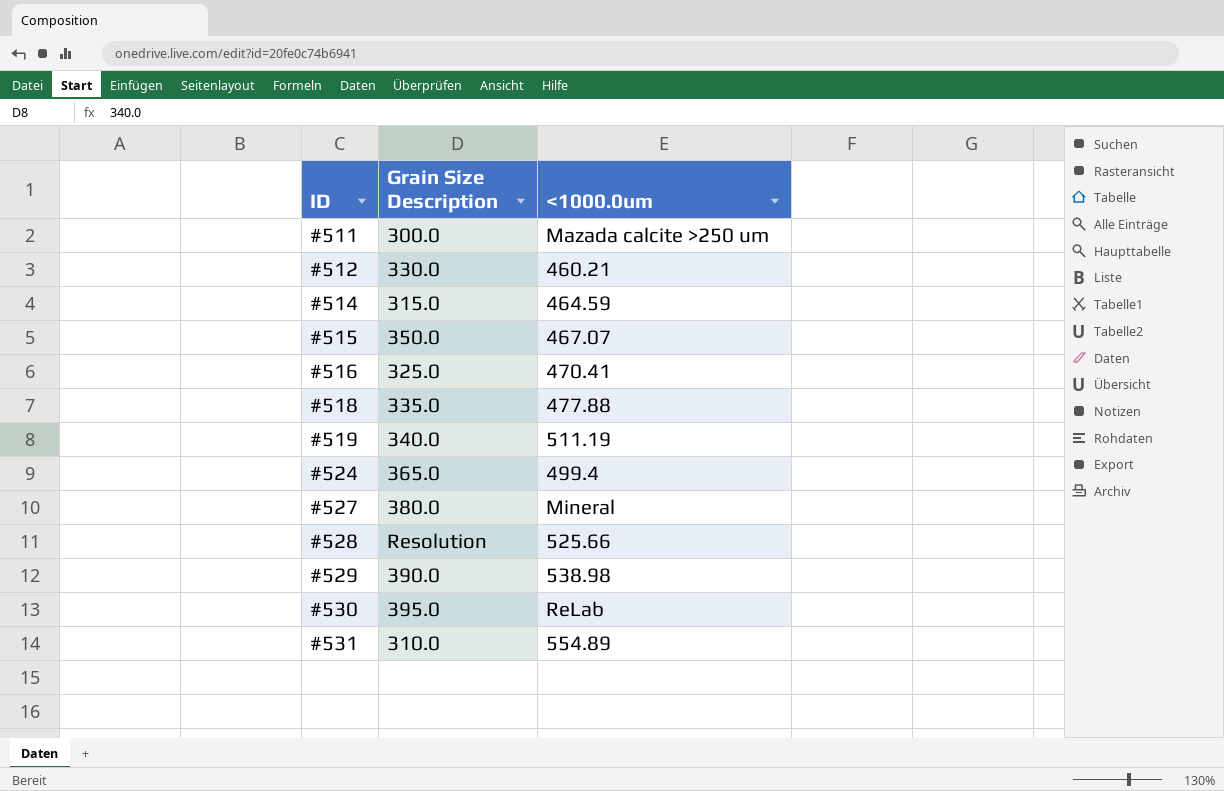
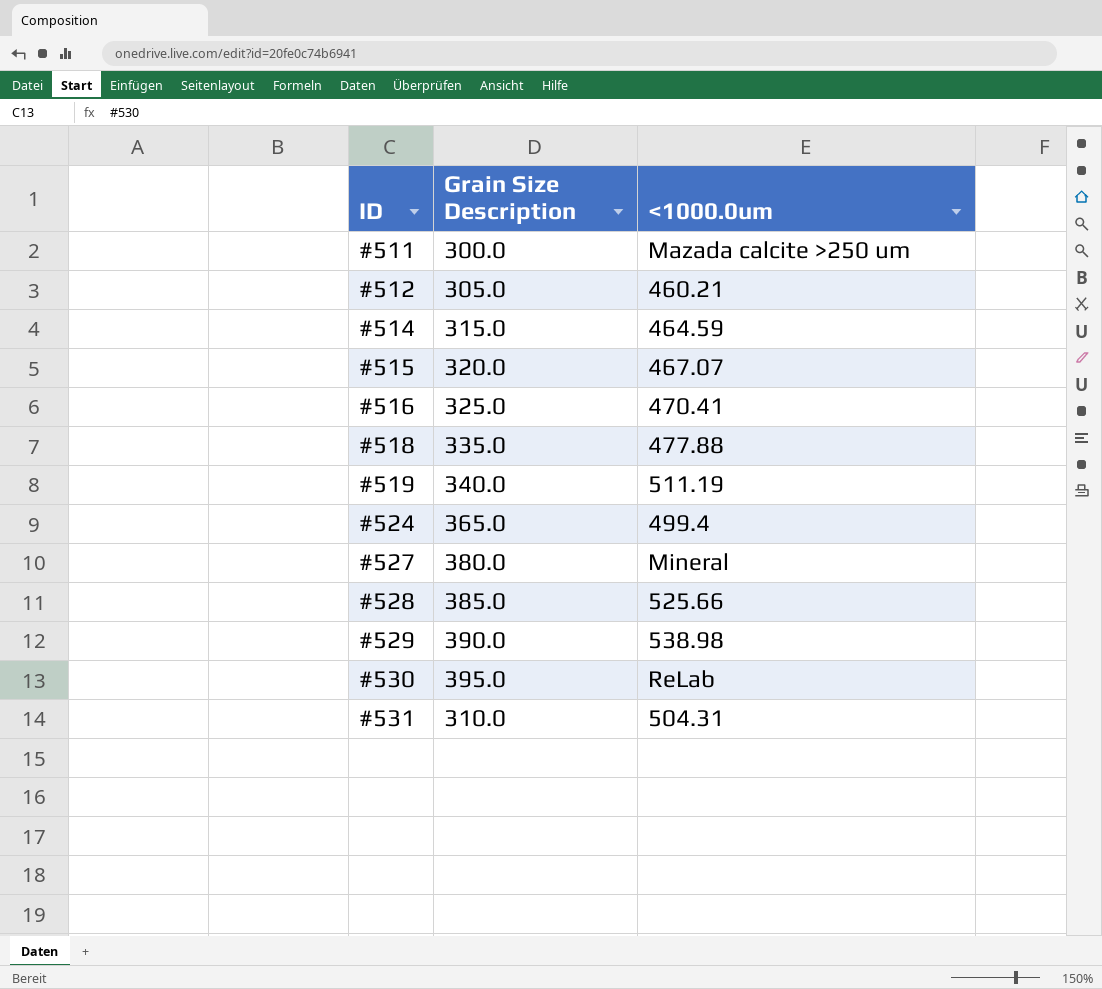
#512 | Grain Size Description: 330.0 -> 305.0
#515 | Grain Size Description: 350.0 -> 320.0
#528 | Grain Size Description: Resolution -> 385.0
#531 | <1000.0um: 554.89 -> 504.31

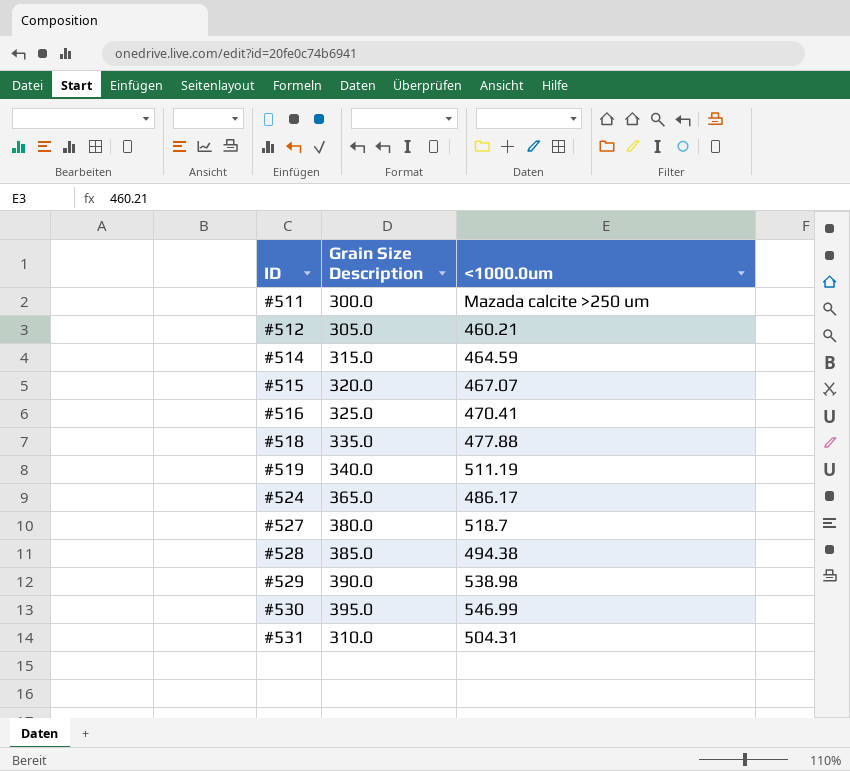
#524 | <1000.0um: 499.4 -> 486.17
#527 | <1000.0um: Mineral -> 518.7
#528 | <1000.0um: 525.66 -> 494.38
#530 | <1000.0um: ReLab -> 546.99

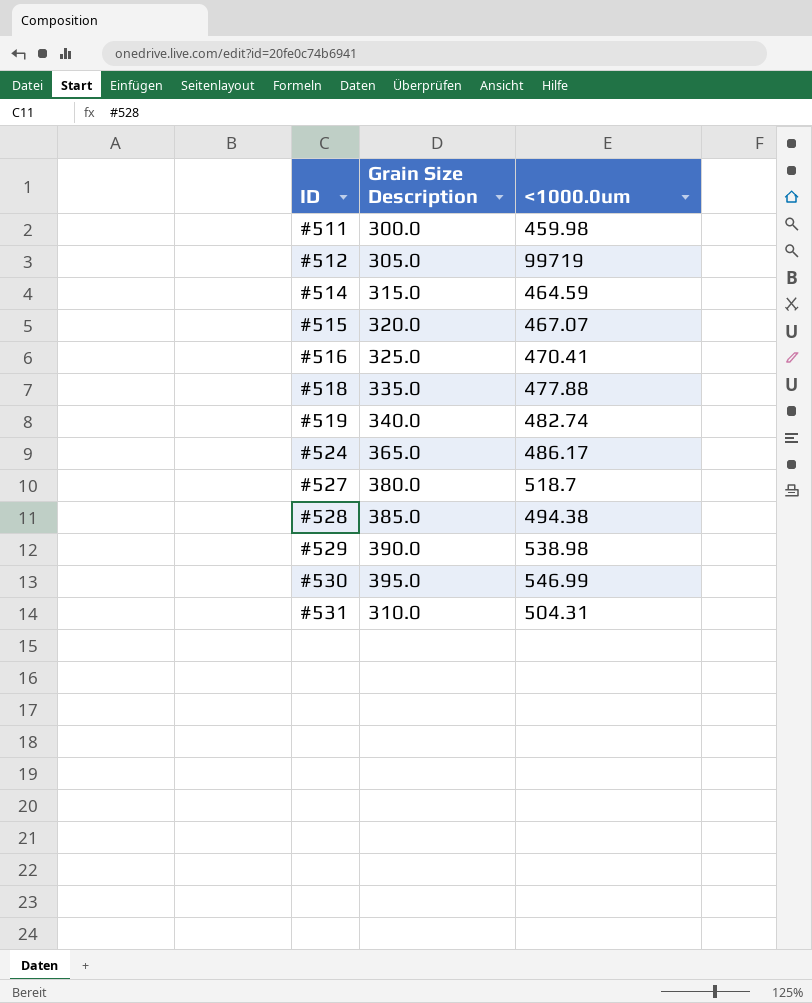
#511 | <1000.0um: Mazada calcite >250 um -> 459.98
#512 | <1000.0um: 460.21 -> 99719
#519 | <1000.0um: 511.19 -> 482.74

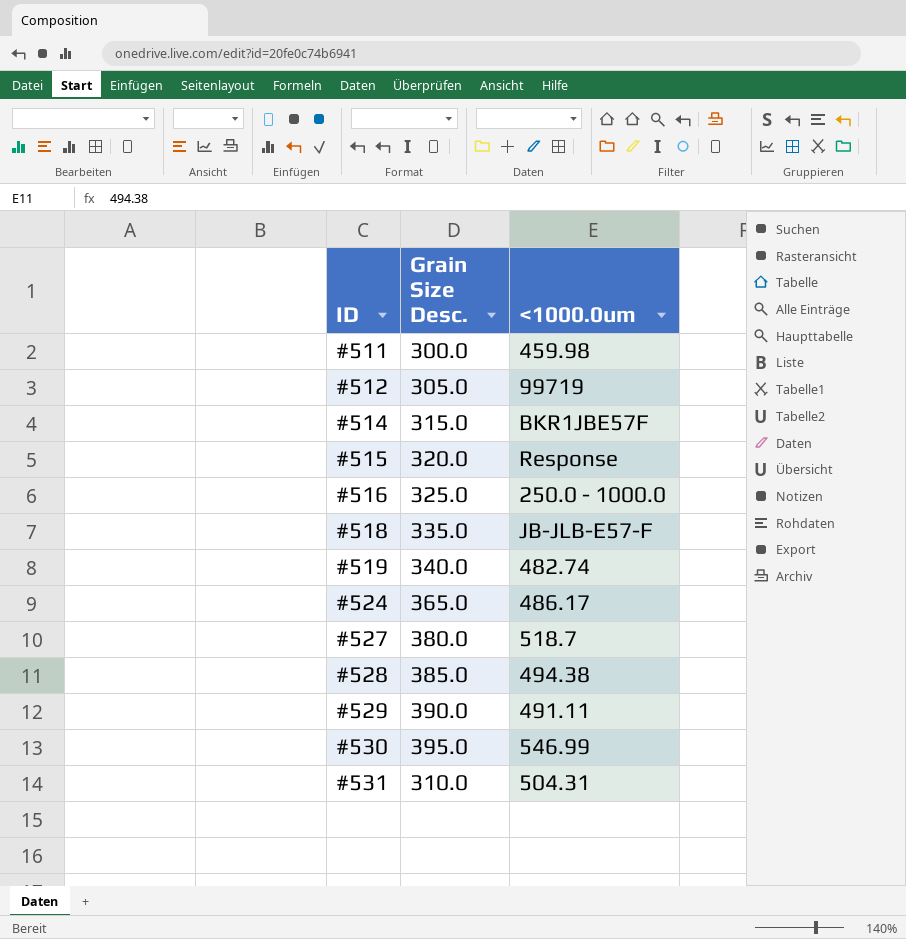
column name: Grain Size Description -> Grain Size Desc.
#514 | <1000.0um: 464.59 -> BKR1JBE57F
#515 | <1000.0um: 467.07 -> Response
#516 | <1000.0um: 470.41 -> 250.0 - 1000.0
#518 | <1000.0um: 477.88 -> JB-JLB-E57-F
#529 | <1000.0um: 538.98 -> 491.11

